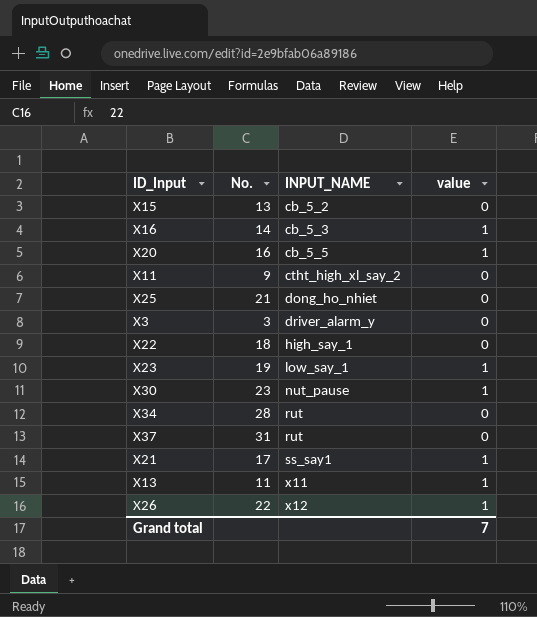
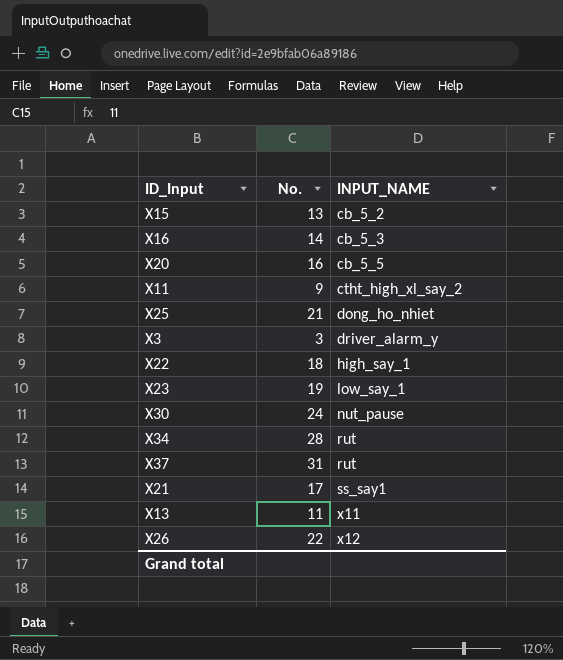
column value | position: 4 -> none
X30 | No.: 23 -> 24

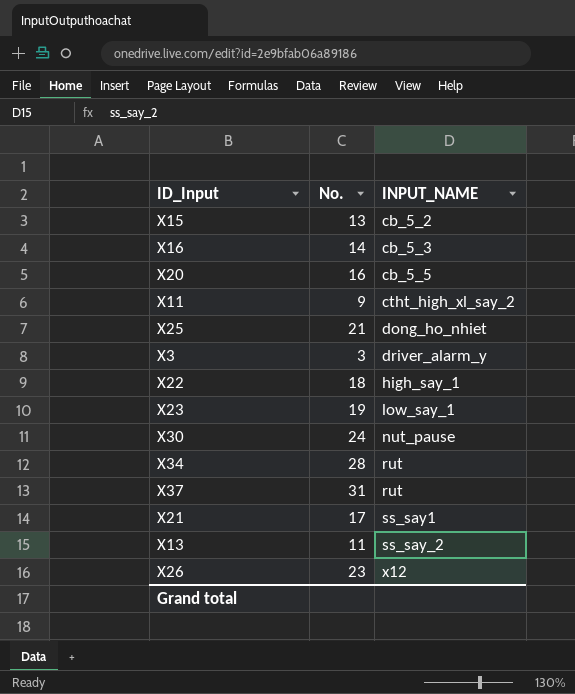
X13 | INPUT_NAME: x11 -> ss_say_2
X26 | No.: 22 -> 23

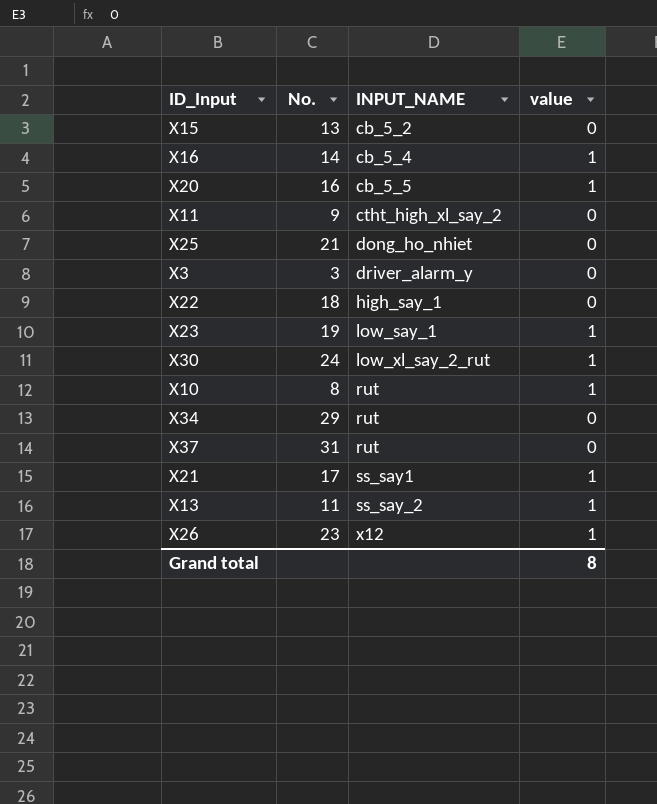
column value | position: none -> 4
X16 | INPUT_NAME: cb_5_3 -> cb_5_4
X30 | INPUT_NAME: nut_pause -> low_xl_say_2_rut
row X10: none -> 8 | rut | 1
X34 | No.: 28 -> 29

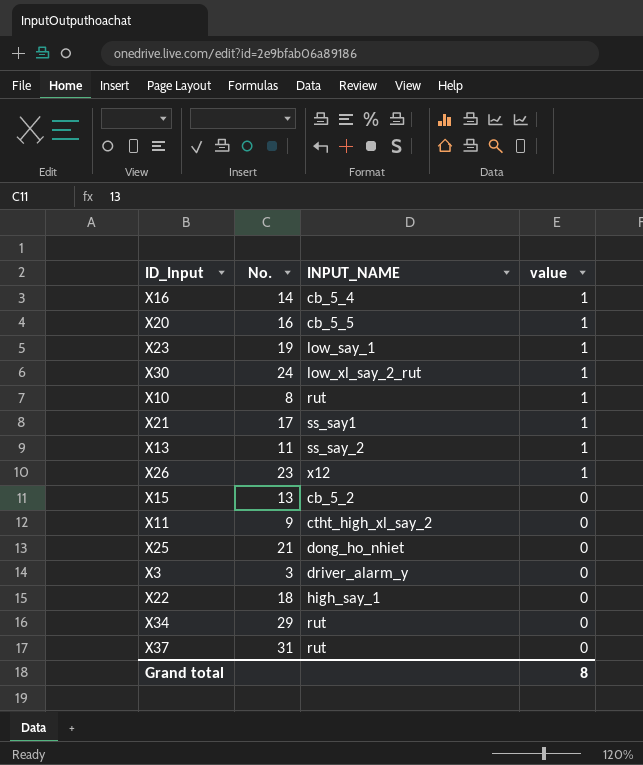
row order: INPUT_NAME ascending -> value descending

